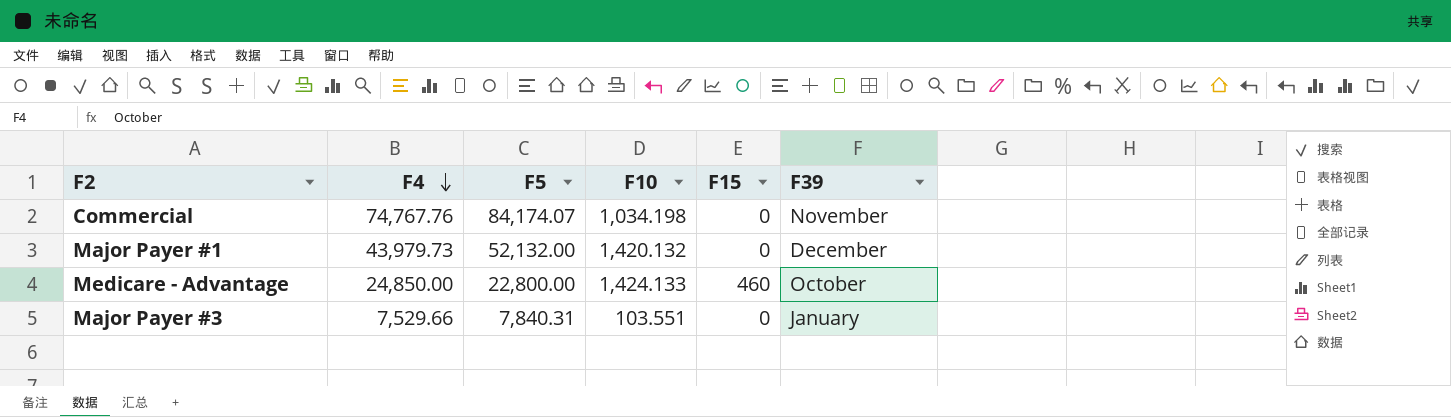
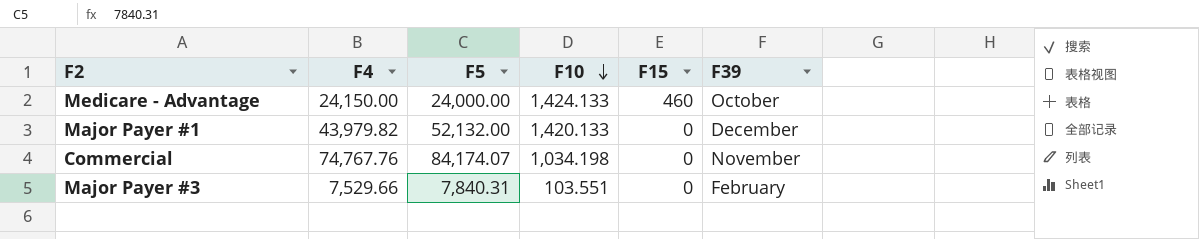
row order: F4 descending -> F10 descending
Medicare - Advantage | F4: 24,850.00 -> 24,150.00
Medicare - Advantage | F5: 22,800.00 -> 24,000.00
Major Payer #1 | F4: 43,979.73 -> 43,979.82
Major Payer #1 | F10: 1,420.132 -> 1,420.133
Major Payer #3 | F39: January -> February

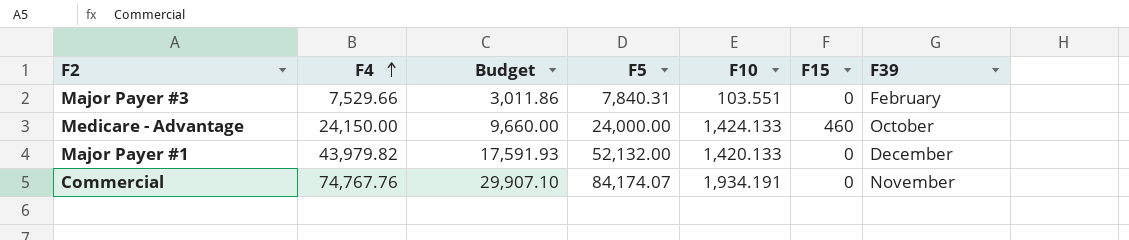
row order: F10 descending -> F4 ascending
column Budget | formula: none -> [F4] * 0.4
Commercial | F10: 1,034.198 -> 1,934.191

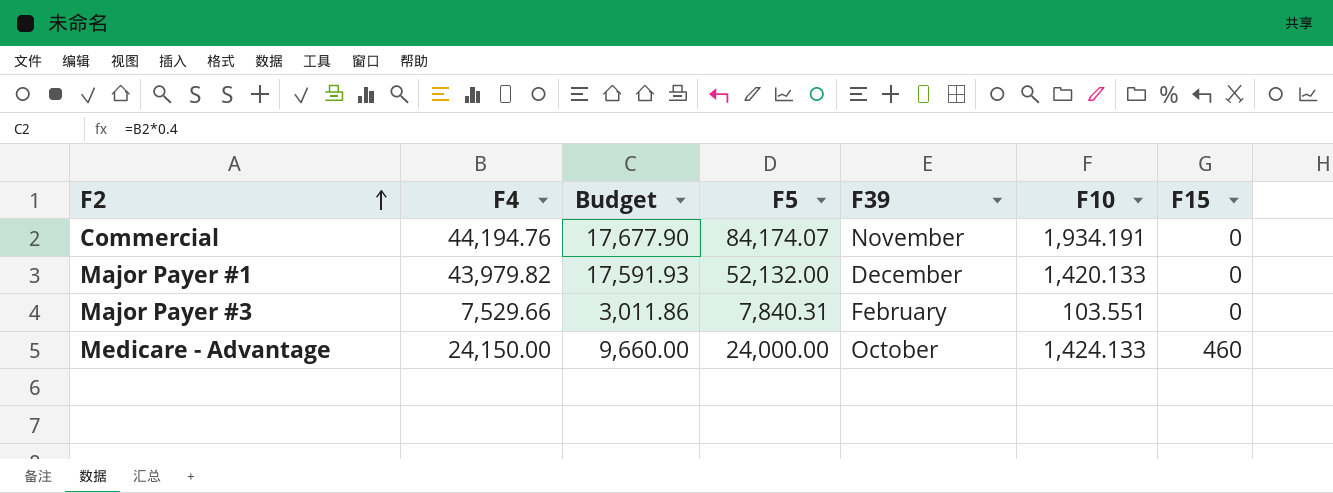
row order: F4 ascending -> F2 ascending
column F39 | position: 7 -> 5
Commercial | F4: 74,767.76 -> 44,194.76
Commercial | Budget: 29,907.10 -> 17,677.90

